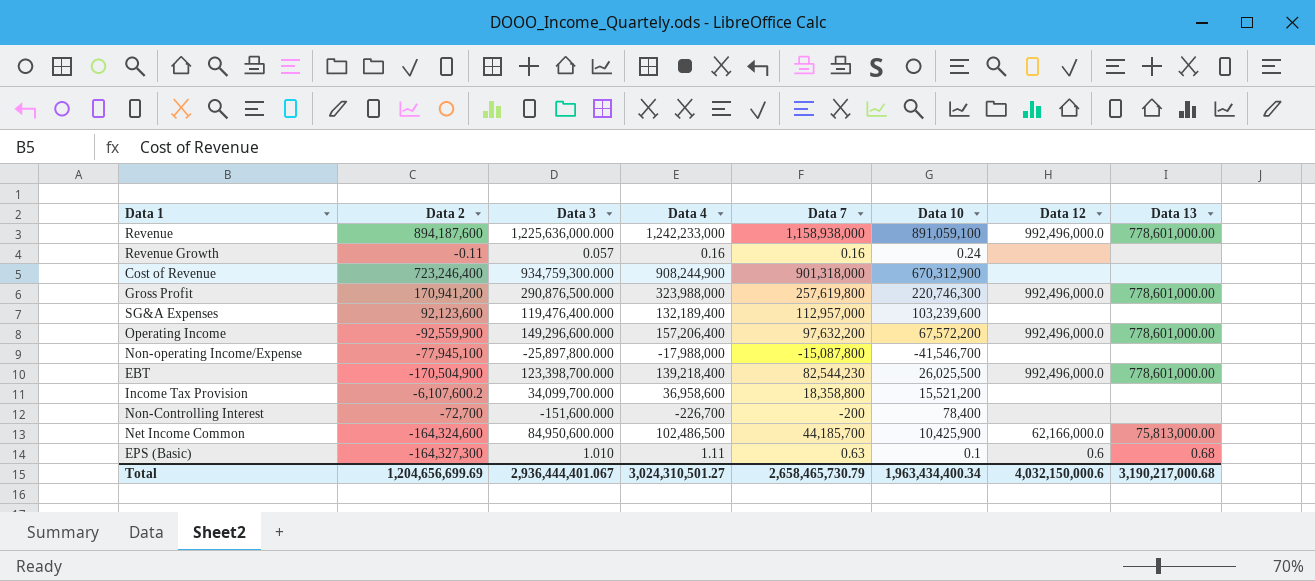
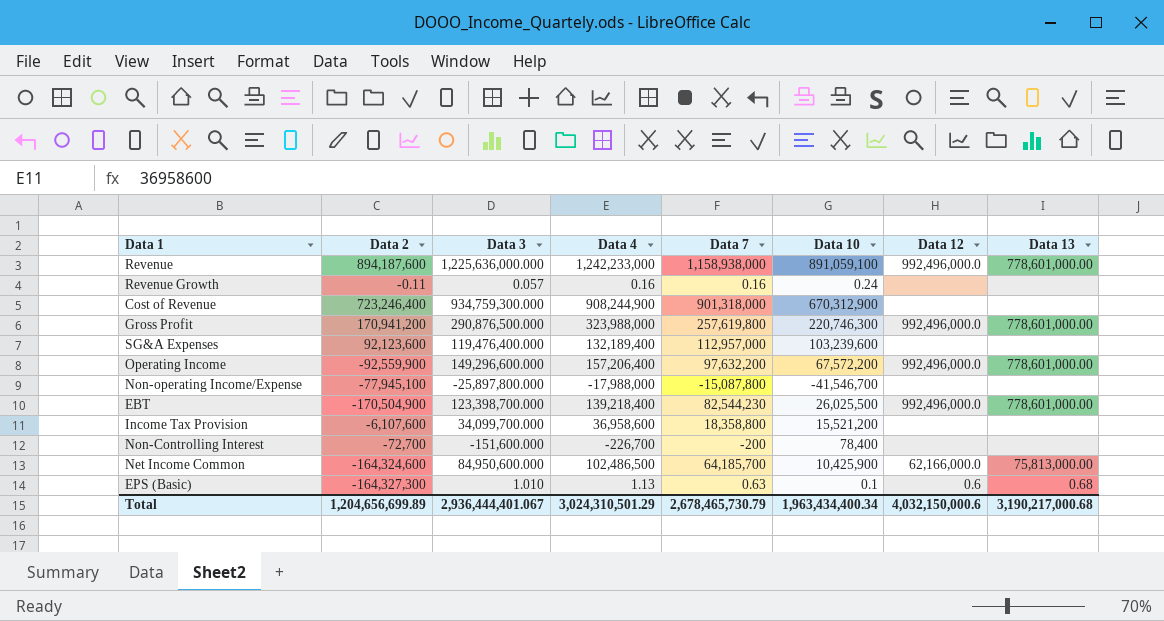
Income Tax Provision | Data 2: -6,107,600.2 -> -6,107,600
Net Income Common | Data 7: 44,185,700 -> 64,185,700
EPS (Basic) | Data 4: 1.11 -> 1.13
Total | Data 2: 1,204,656,699.69 -> 1,204,656,699.89
Total | Data 4: 3,024,310,501.27 -> 3,024,310,501.29
Total | Data 7: 2,658,465,730.79 -> 2,678,465,730.79

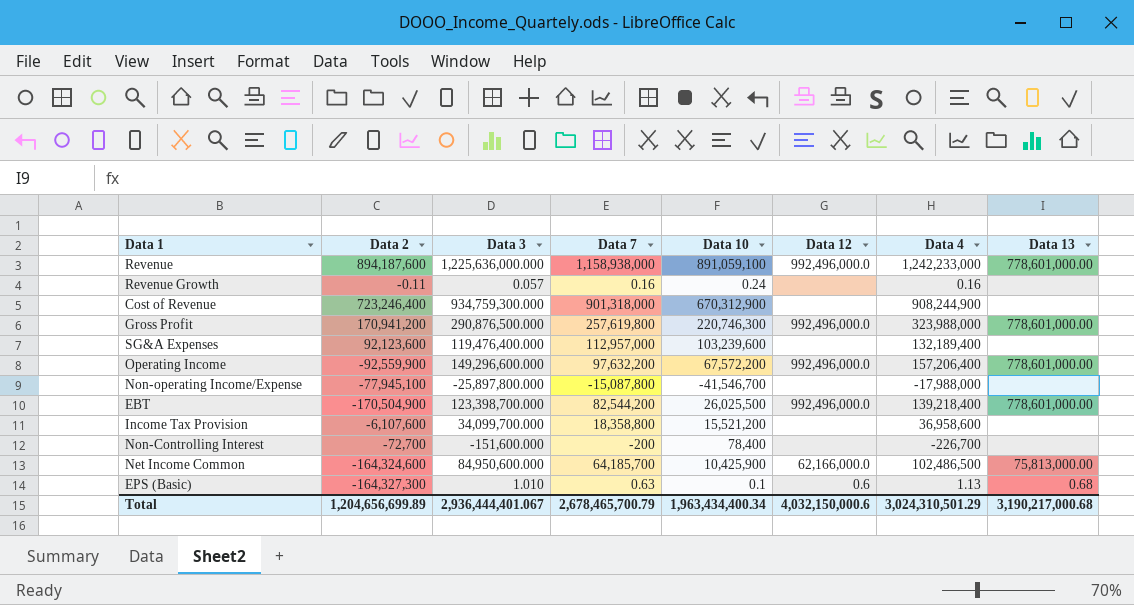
column Data 4 | position: 4 -> 7
EBT | Data 7: 82,544,230 -> 82,544,200
Total | Data 7: 2,678,465,730.79 -> 2,678,465,700.79

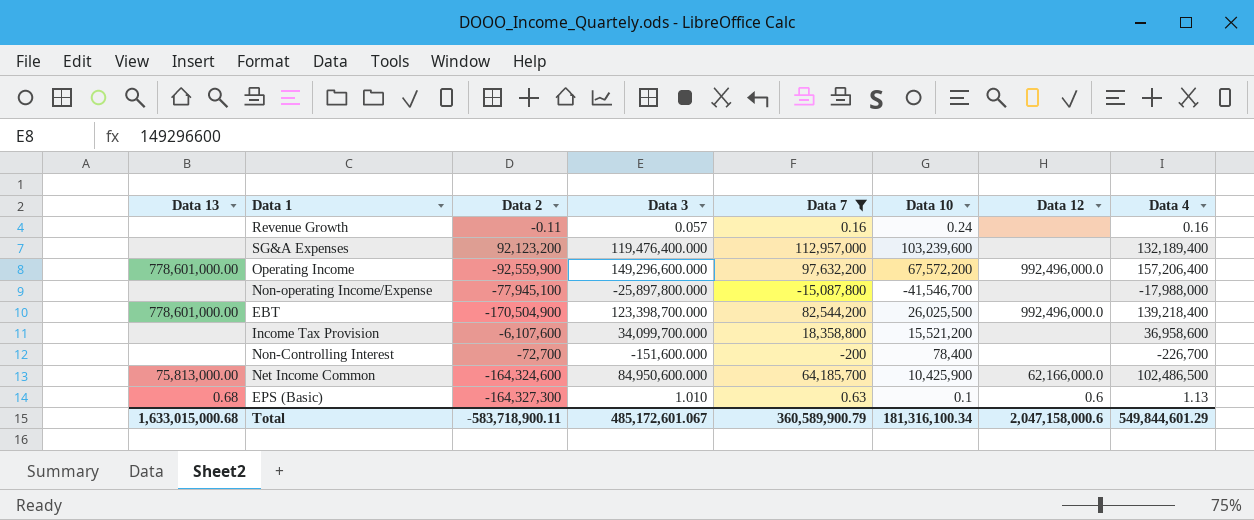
filter: none -> Data 7 <= 112,957,000
column Data 13 | position: 8 -> 1
SG&A Expenses | Data 2: 92,123,600 -> 92,123,200
Total | Data 13: 3,190,217,000.68 -> 1,633,015,000.68
Total | Data 2: 1,204,656,699.89 -> -583,718,900.11
Total | Data 3: 2,936,444,401.067 -> 485,172,601.067
Total | Data 7: 2,678,465,700.79 -> 360,589,900.79
Total | Data 10: 1,963,434,400.34 -> 181,316,100.34
Total | Data 12: 4,032,150,000.6 -> 2,047,158,000.6
Total | Data 4: 3,024,310,501.29 -> 549,844,601.29

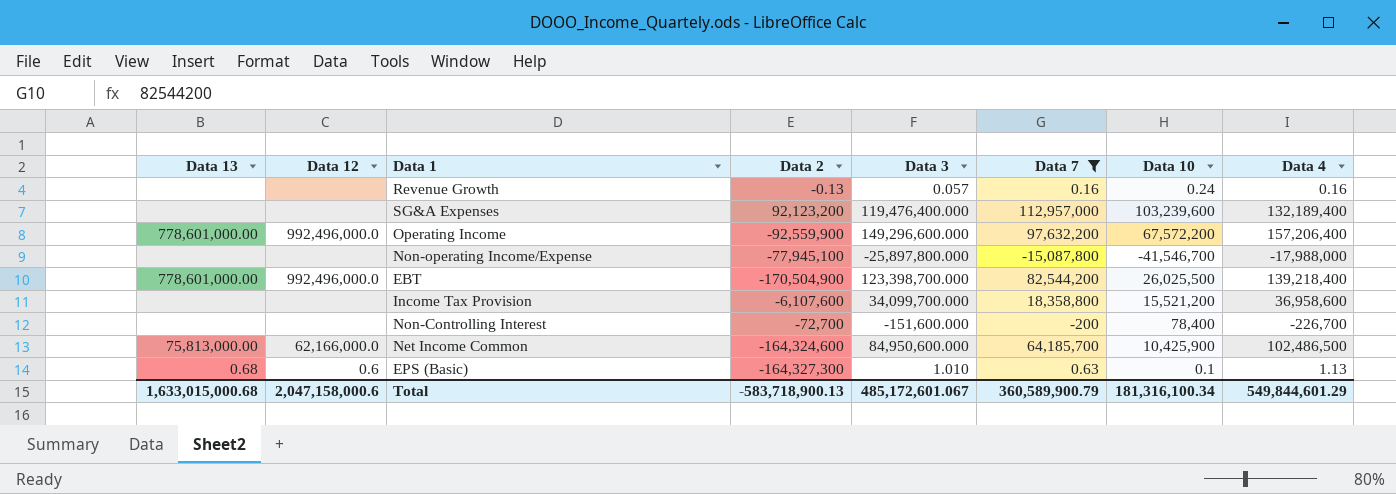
column Data 12 | position: 7 -> 2
Revenue Growth | Data 2: -0.11 -> -0.13
Total | Data 2: -583,718,900.11 -> -583,718,900.13

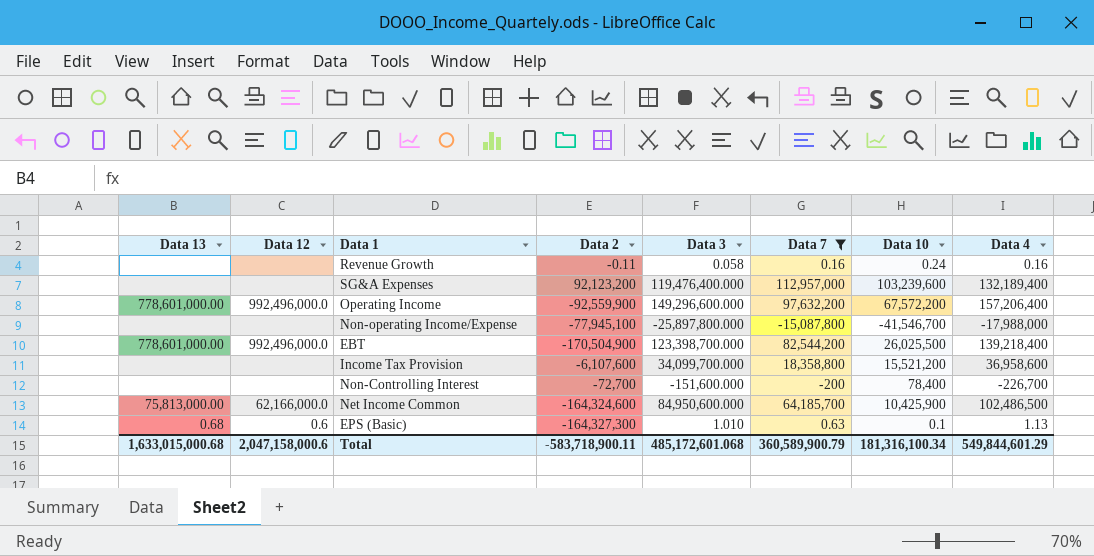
Revenue Growth | Data 2: -0.13 -> -0.11
Revenue Growth | Data 3: 0.057 -> 0.058
Total | Data 2: -583,718,900.13 -> -583,718,900.11
Total | Data 3: 485,172,601.067 -> 485,172,601.068

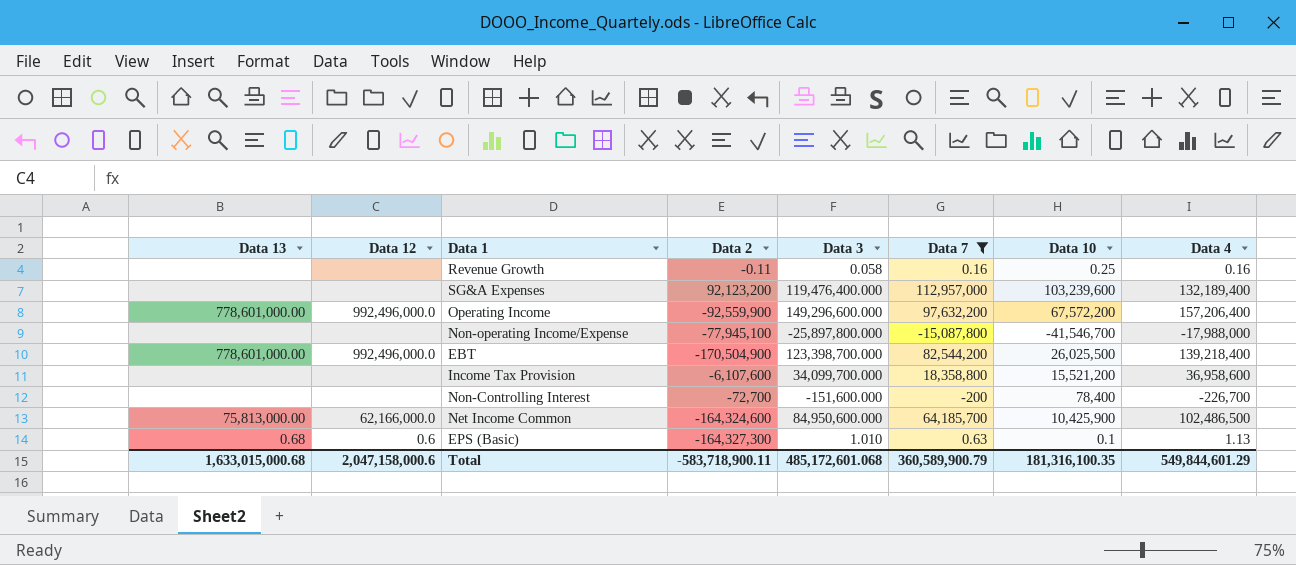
Revenue Growth | Data 10: 0.24 -> 0.25
Total | Data 10: 181,316,100.34 -> 181,316,100.35

